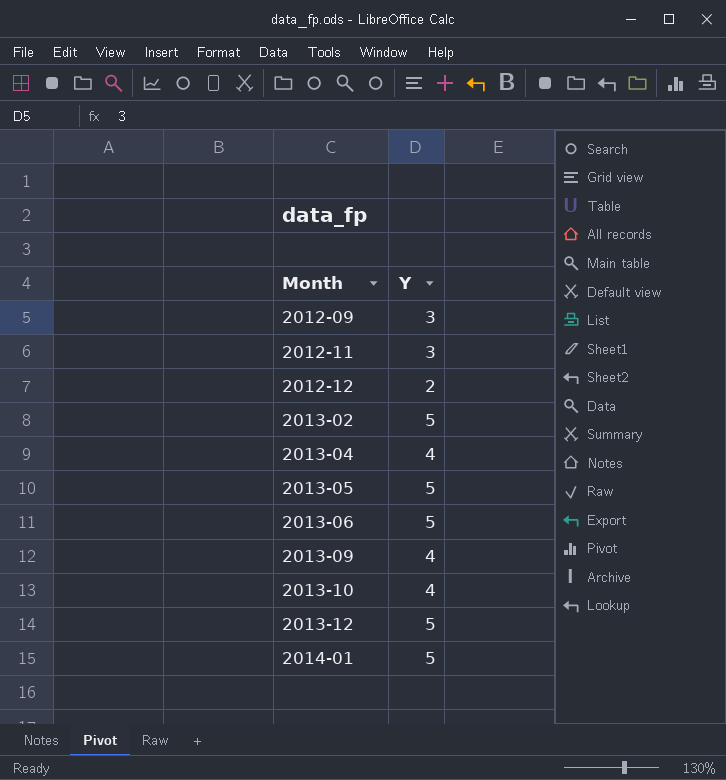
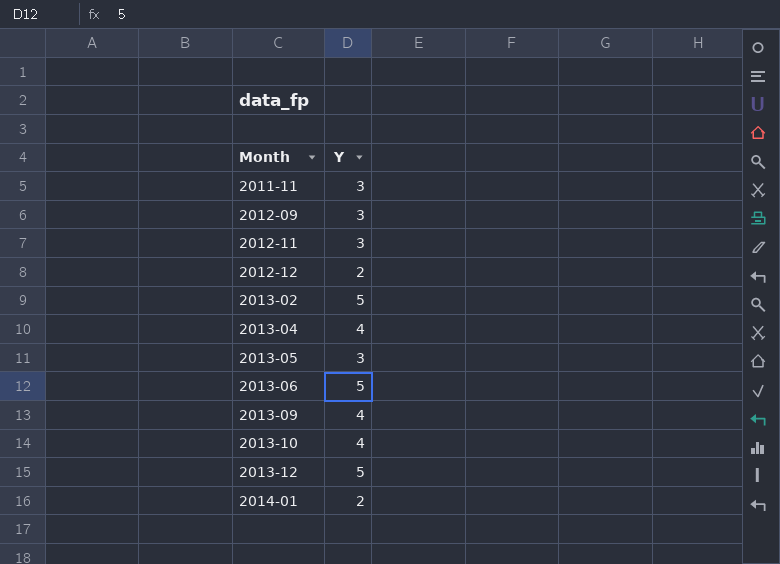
row 2011-11: none -> 3
2013-05 | Y: 5 -> 3
2014-01 | Y: 5 -> 2

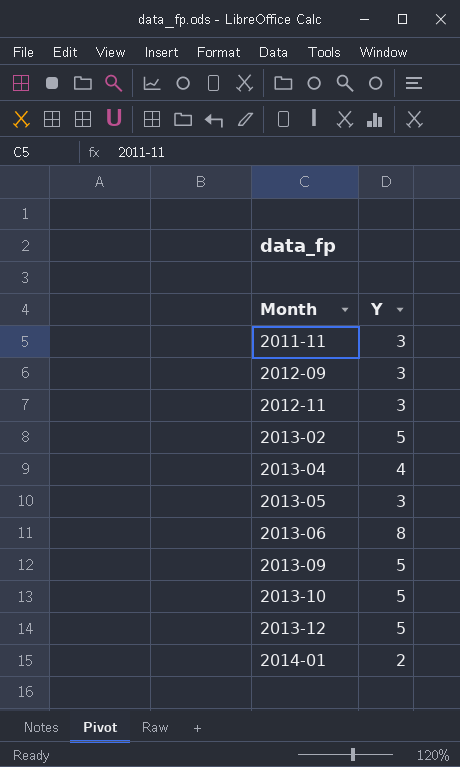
row 2012-12: 2 -> none
2013-06 | Y: 5 -> 8
2013-09 | Y: 4 -> 5
2013-10 | Y: 4 -> 5

